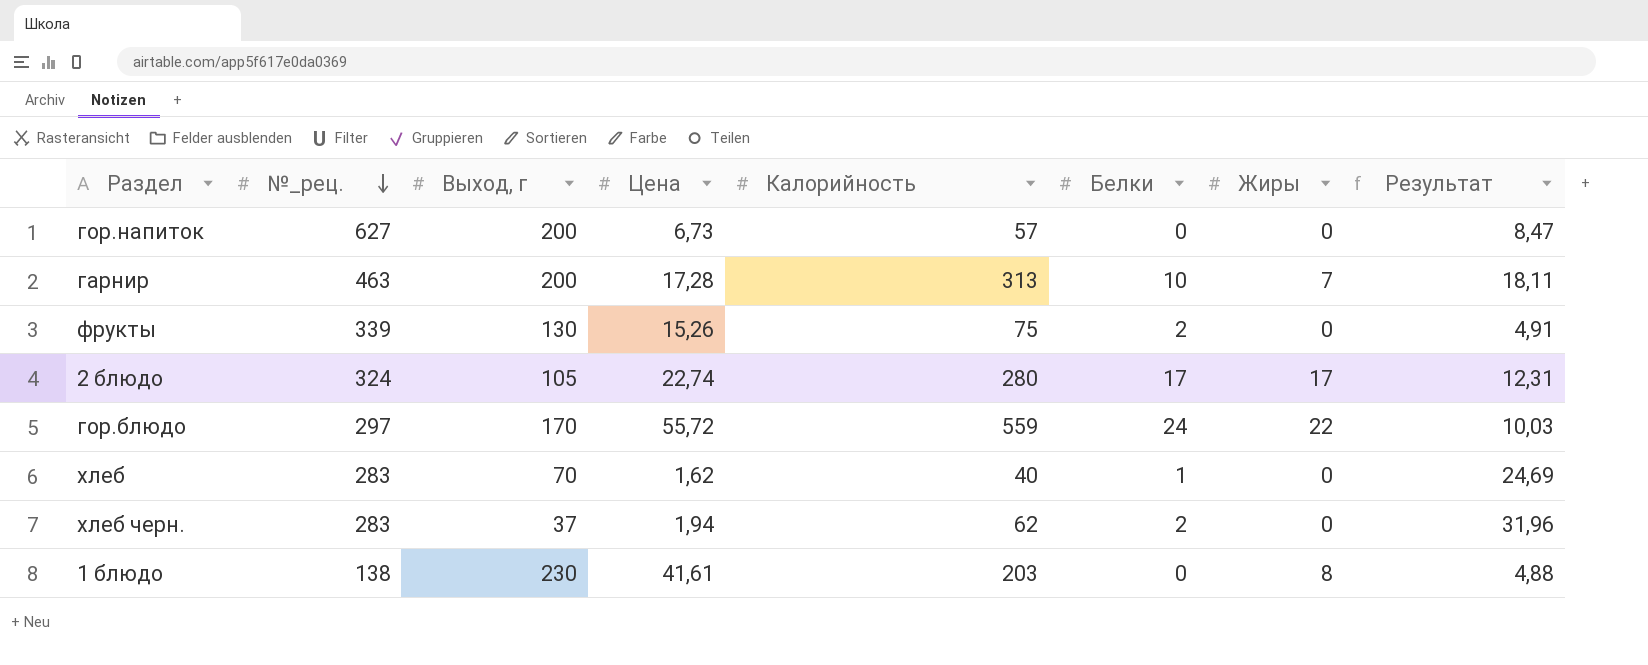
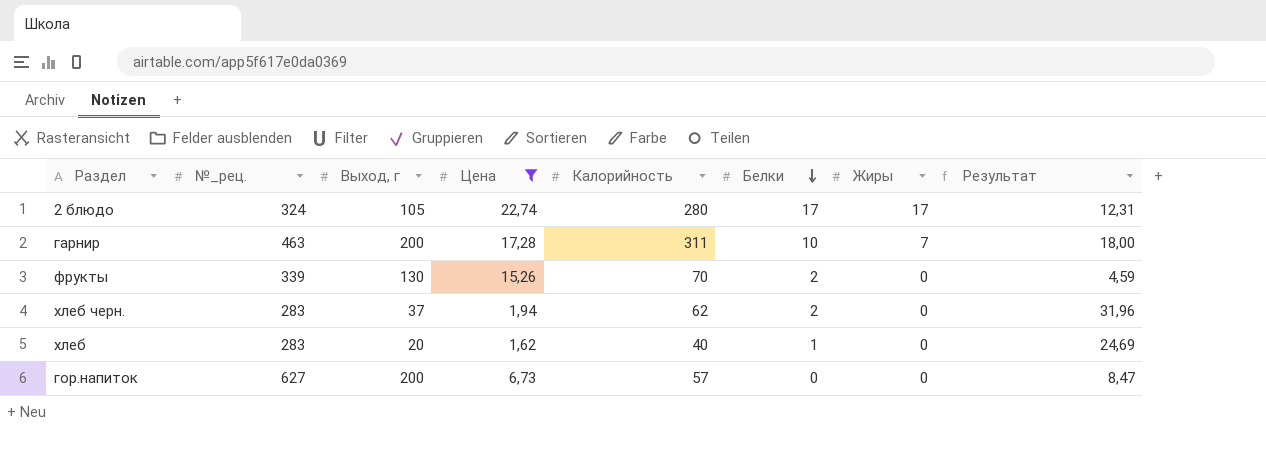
filter: none -> Цена <= 22,74
row order: №_рец. descending -> Белки descending
гарнир | Калорийность: 313 -> 311
гарнир | Результат: 18,11 -> 18,00
фрукты | Калорийность: 75 -> 70
фрукты | Результат: 4,91 -> 4,59
хлеб | Выход, г: 70 -> 20

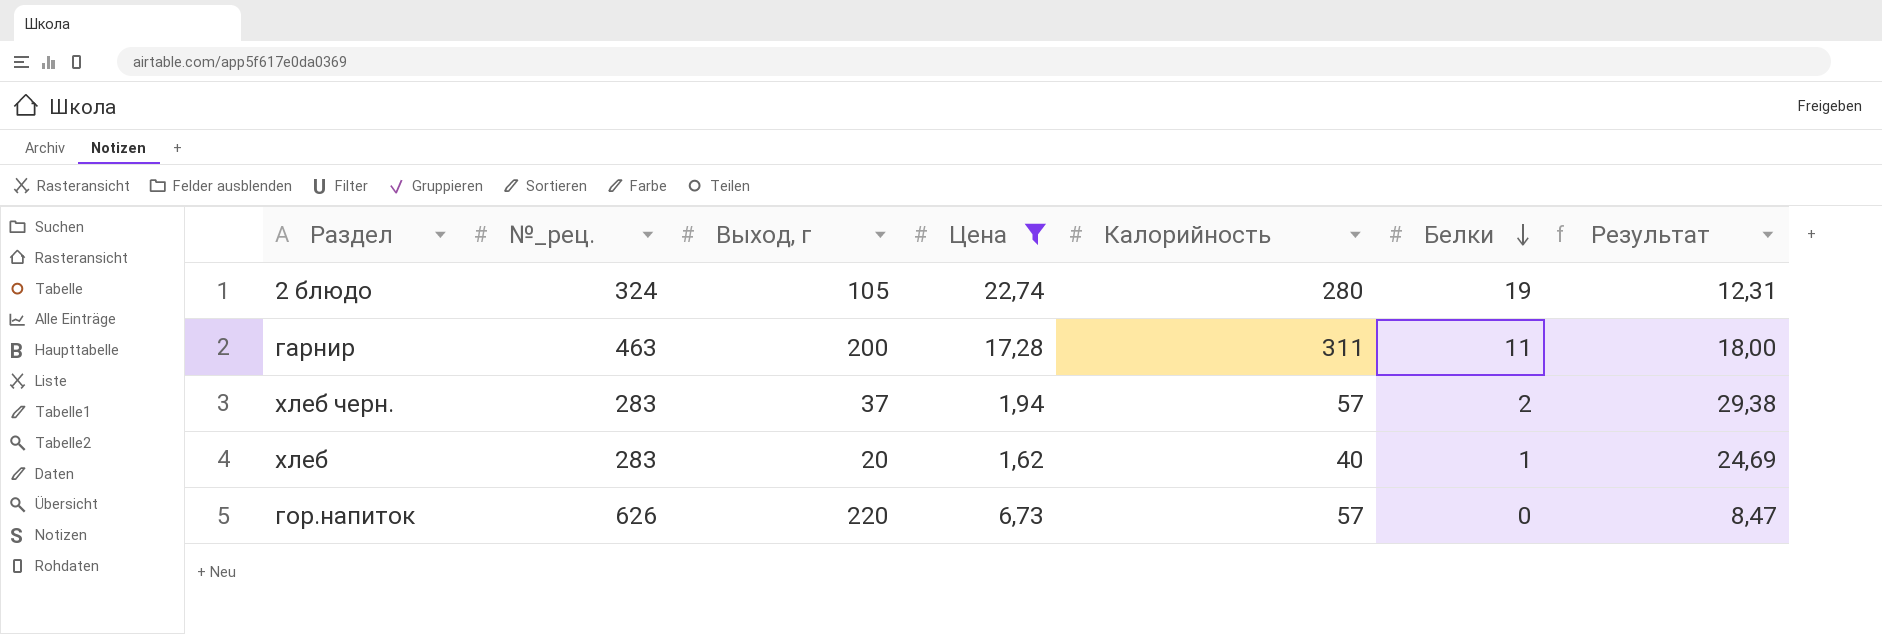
column Жиры | position: 7 -> none
row фрукты: 339 | 130 | 15,26 | 70 | 2 | 0 | 4,59 -> none
2 блюдо | Белки: 17 -> 19
гарнир | Белки: 10 -> 11
хлеб черн. | Калорийность: 62 -> 57
хлеб черн. | Результат: 31,96 -> 29,38
гор.напиток | №_рец.: 627 -> 626
гор.напиток | Выход, г: 200 -> 220

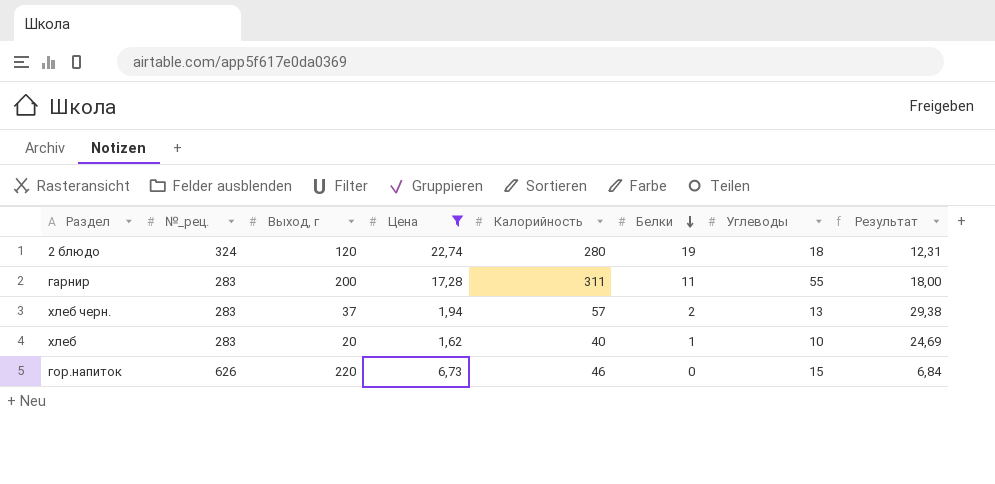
column Углеводы | position: none -> 7
2 блюдо | Выход, г: 105 -> 120
гарнир | №_рец.: 463 -> 283
гор.напиток | Калорийность: 57 -> 46
гор.напиток | Результат: 8,47 -> 6,84

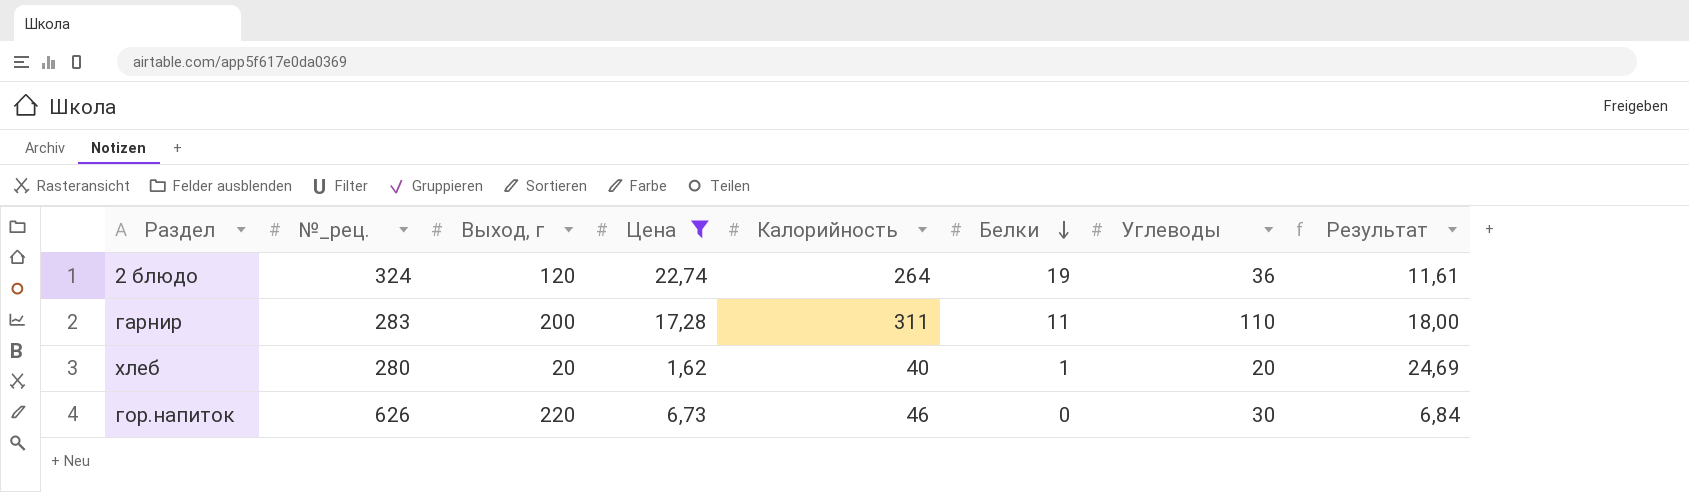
row хлеб черн.: 283 | 37 | 1,94 | 57 | 2 | 13 | 29,38 -> none
2 блюдо | Калорийность: 280 -> 264
2 блюдо | Углеводы: 18 -> 36
2 блюдо | Результат: 12,31 -> 11,61
гарнир | Углеводы: 55 -> 110
хлеб | №_рец.: 283 -> 280
хлеб | Углеводы: 10 -> 20
гор.напиток | Углеводы: 15 -> 30

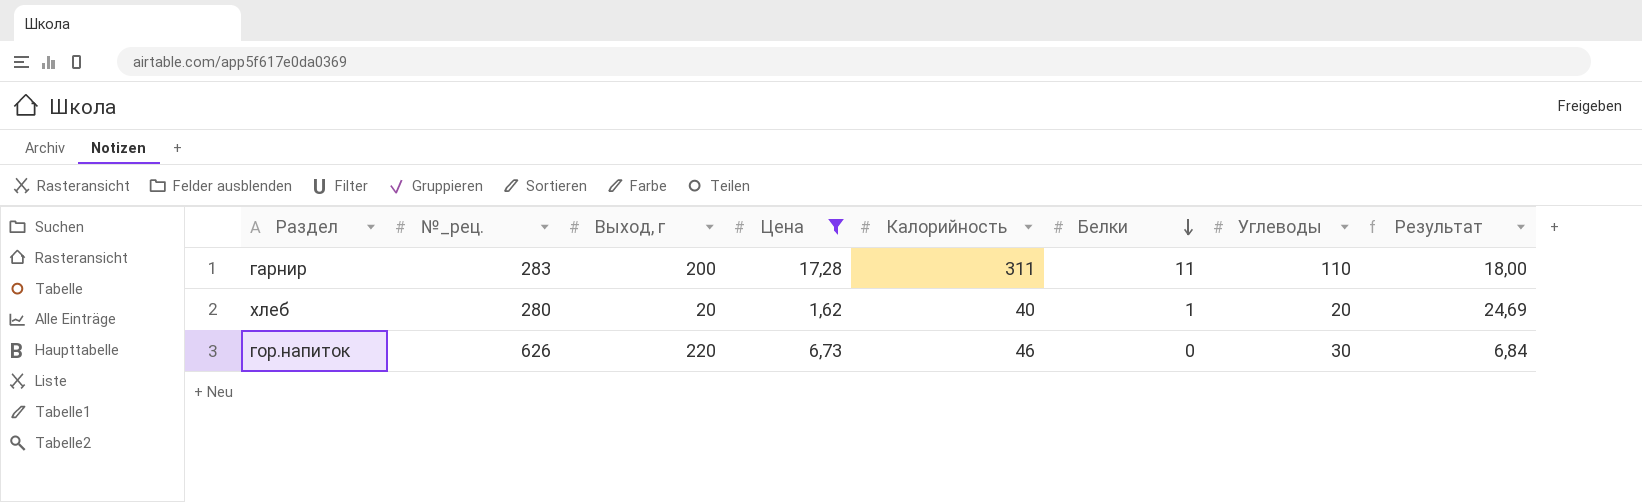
row 2 блюдо: 324 | 120 | 22,74 | 264 | 19 | 36 | 11,61 -> none

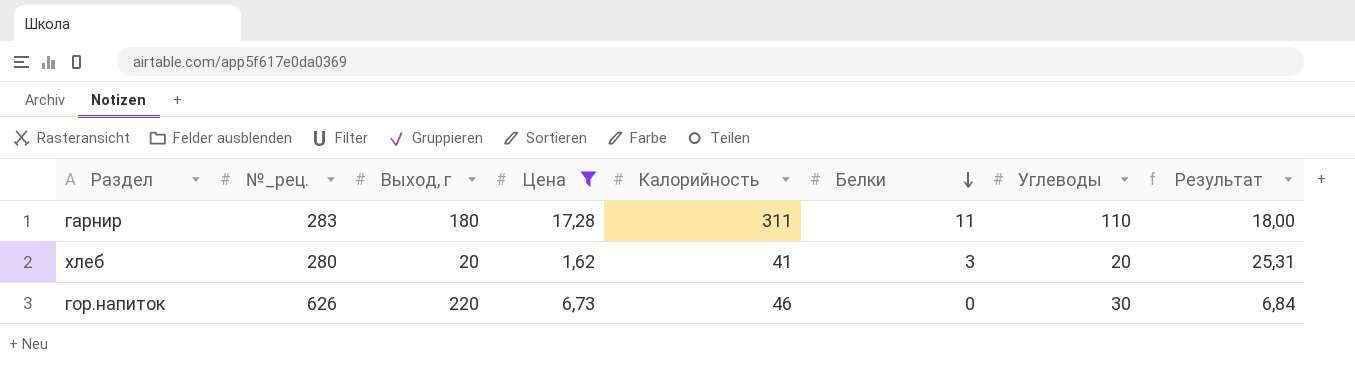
гарнир | Выход, г: 200 -> 180
хлеб | Калорийность: 40 -> 41
хлеб | Белки: 1 -> 3
хлеб | Результат: 24,69 -> 25,31

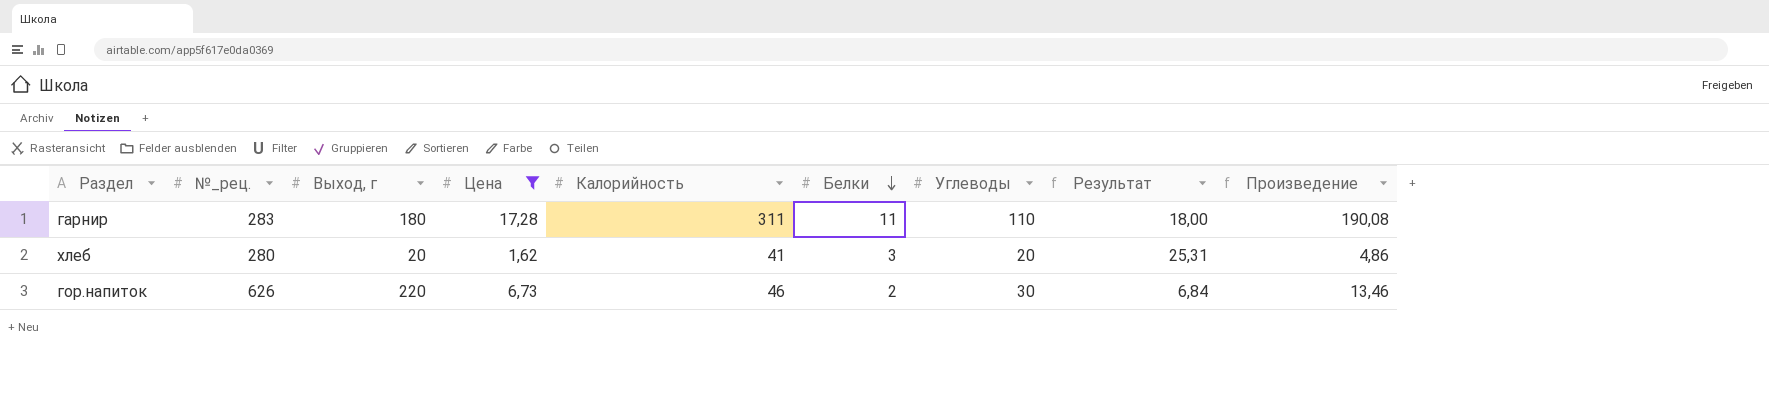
column Произведение | formula: none -> [Цена] * [Белки]
гор.напиток | Белки: 0 -> 2

